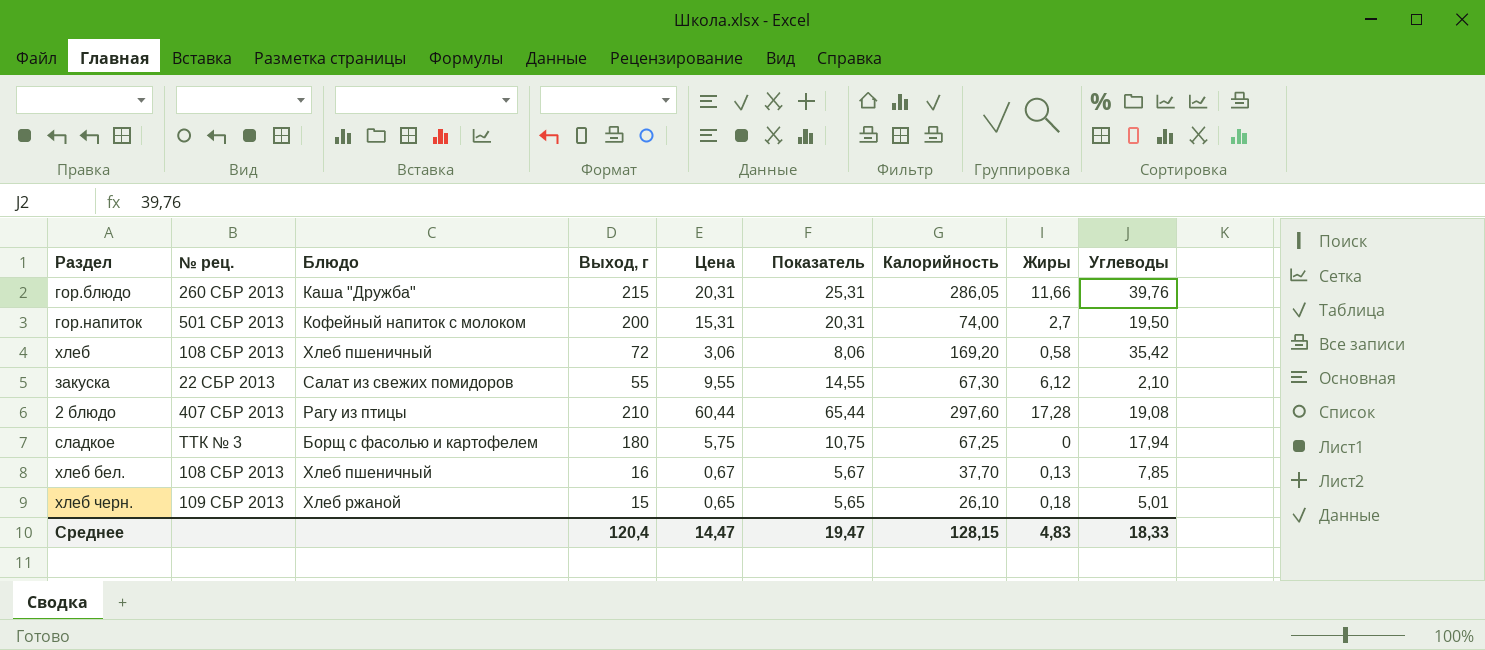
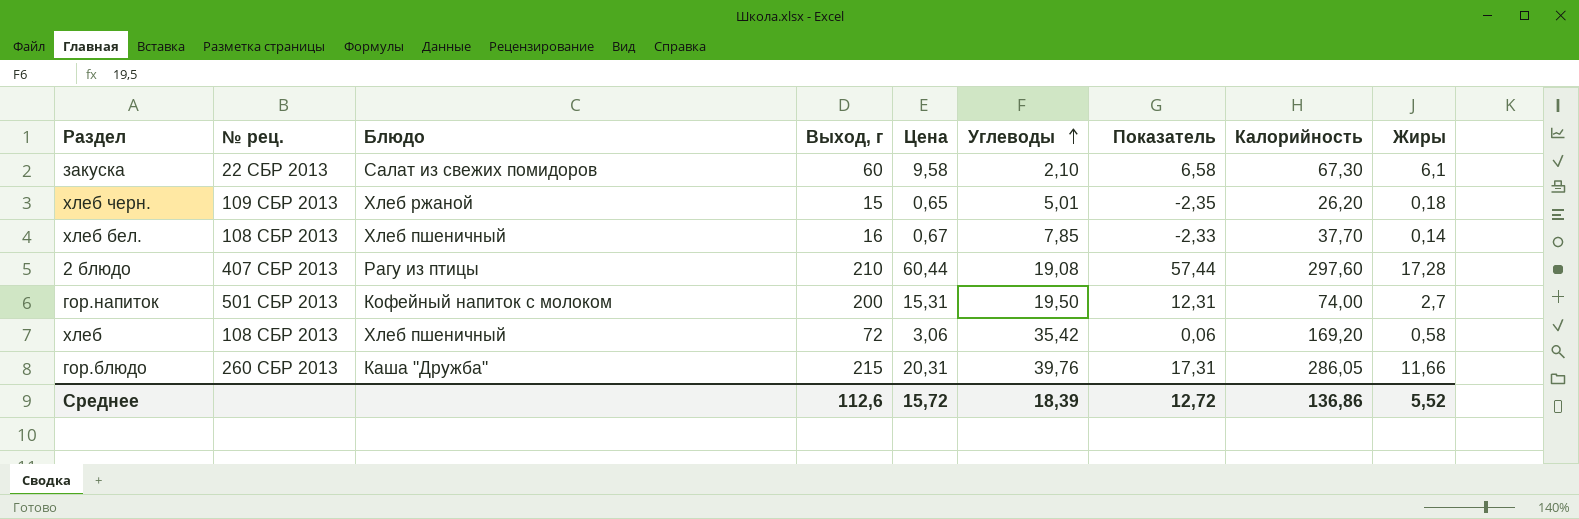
row order: none -> Углеводы ascending
column Углеводы | position: 9 -> 6
column Показатель | formula: [Цена] + 5 -> [Цена] - 3
row сладкое: ТТК № 3 | Борщ с фасолью и картофелем | 180 | 5,75 | 10,75 | 67,25 | 0 | 17,94 -> none
закуска | Выход, г: 55 -> 60
закуска | Цена: 9,55 -> 9,58
закуска | Жиры: 6,12 -> 6,1
хлеб черн. | Калорийность: 26,10 -> 26,20
хлеб бел. | Жиры: 0,13 -> 0,14
Среднее | Выход, г: 120,4 -> 112,6
Среднее | Цена: 14,47 -> 15,72
Среднее | Углеводы: 18,33 -> 18,39
Среднее | Показатель: 19,47 -> 12,72
Среднее | Калорийность: 128,15 -> 136,86
Среднее | Жиры: 4,83 -> 5,52

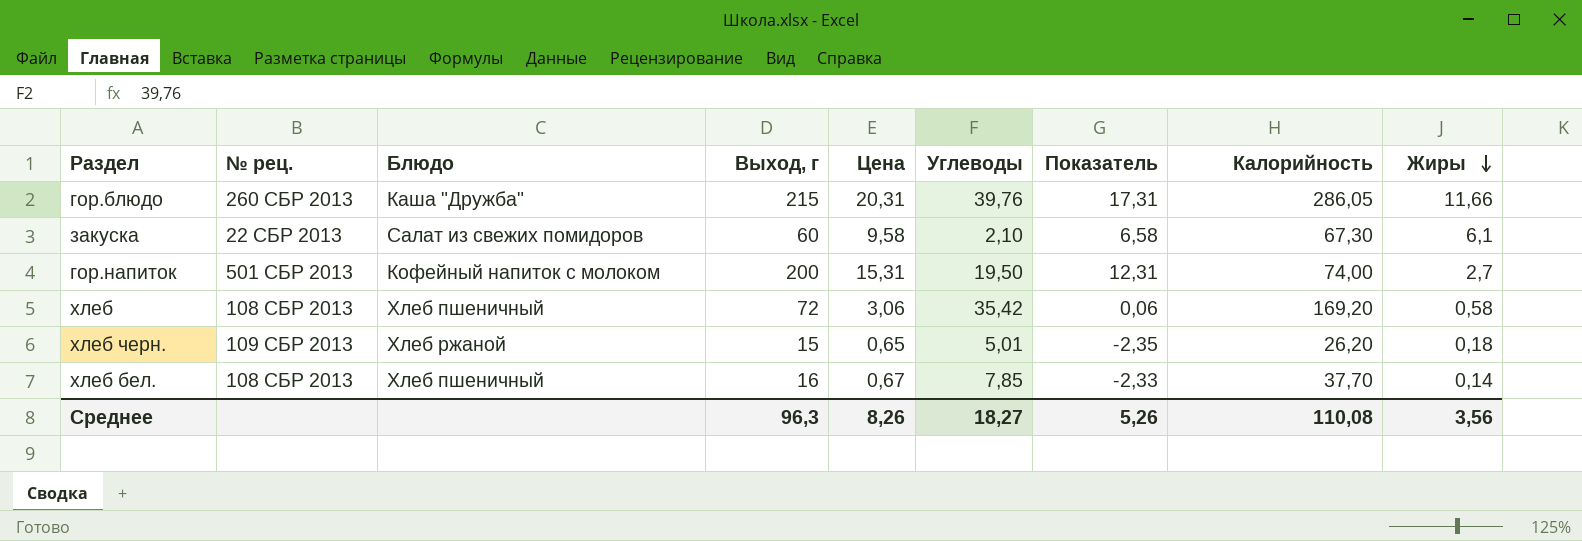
row order: Углеводы ascending -> Жиры descending
row 2 блюдо: 407 СБР 2013 | Рагу из птицы | 210 | 60,44 | 19,08 | 57,44 | 297,60 | 17,28 -> none
Среднее | Выход, г: 112,6 -> 96,3
Среднее | Цена: 15,72 -> 8,26
Среднее | Углеводы: 18,39 -> 18,27
Среднее | Показатель: 12,72 -> 5,26
Среднее | Калорийность: 136,86 -> 110,08
Среднее | Жиры: 5,52 -> 3,56

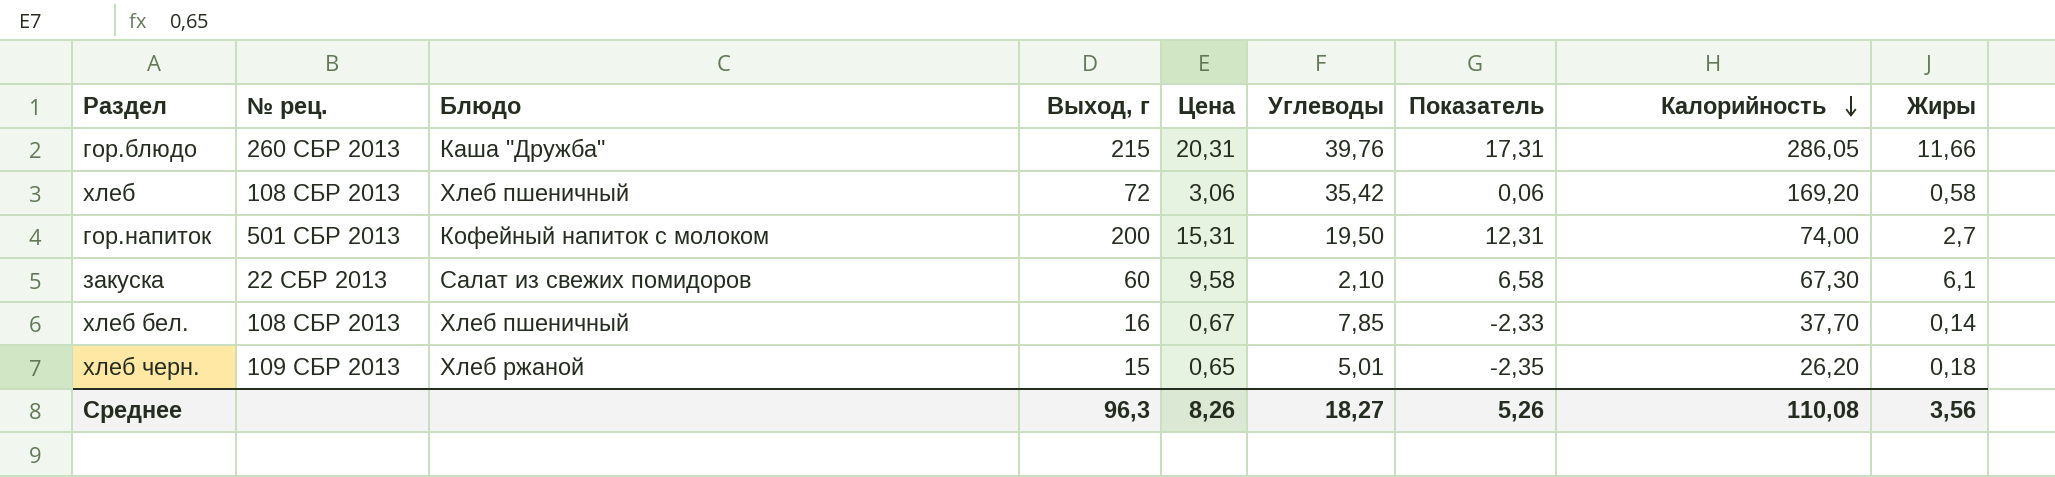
row order: Жиры descending -> Калорийность descending

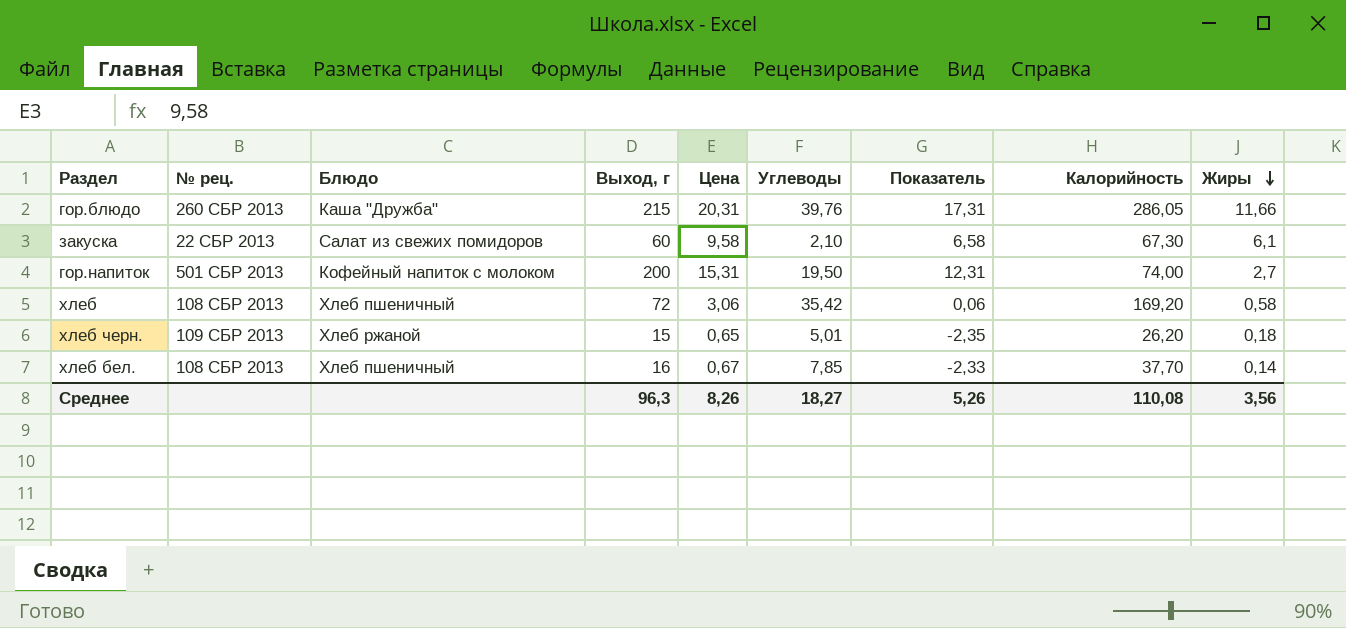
row order: Калорийность descending -> Жиры descending

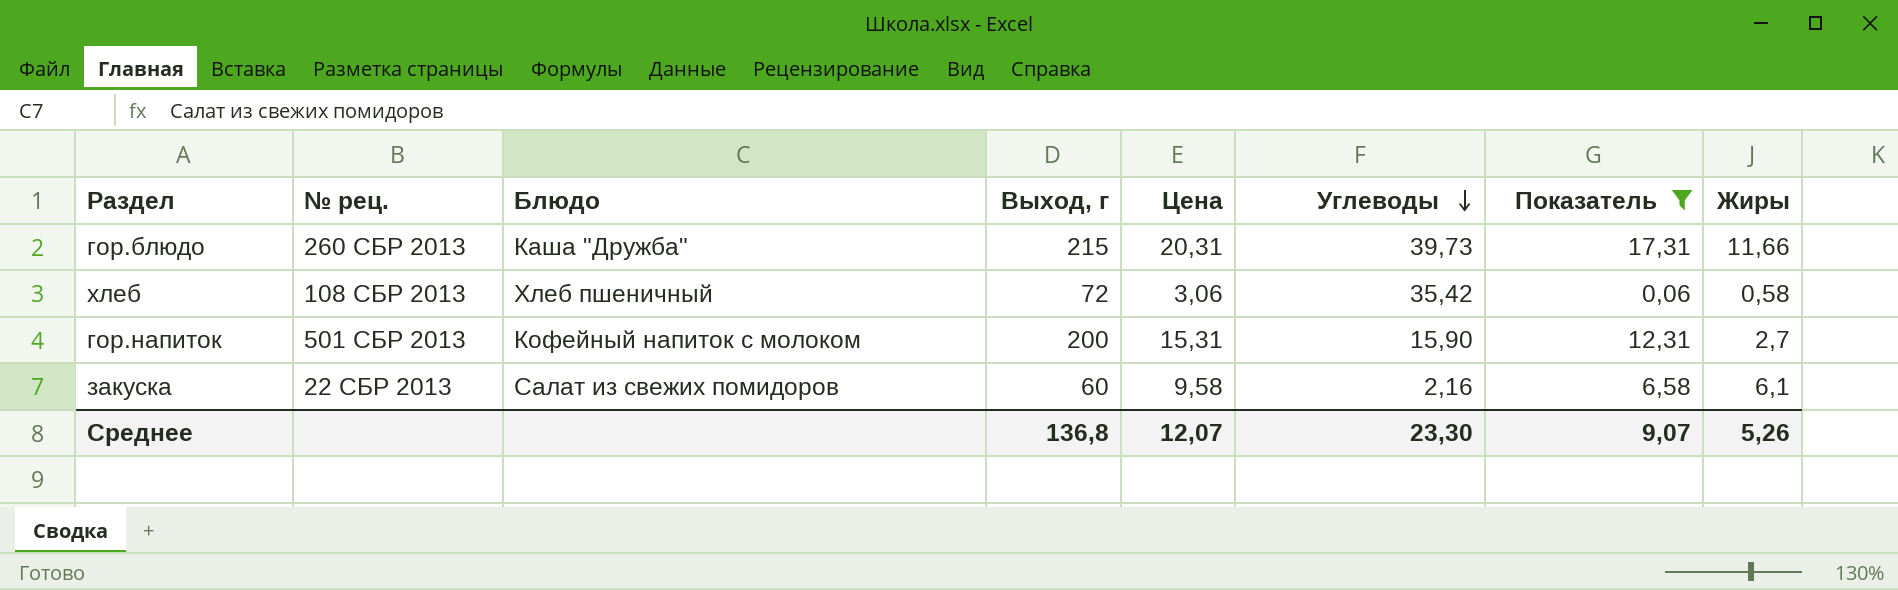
filter: none -> Показатель >= 0,06
row order: Жиры descending -> Углеводы descending
column Калорийность | position: 8 -> none
гор.блюдо | Углеводы: 39,76 -> 39,73
гор.напиток | Углеводы: 19,50 -> 15,90
закуска | Углеводы: 2,10 -> 2,16
Среднее | Выход, г: 96,3 -> 136,8
Среднее | Цена: 8,26 -> 12,07
Среднее | Углеводы: 18,27 -> 23,30
Среднее | Показатель: 5,26 -> 9,07
Среднее | Жиры: 3,56 -> 5,26

